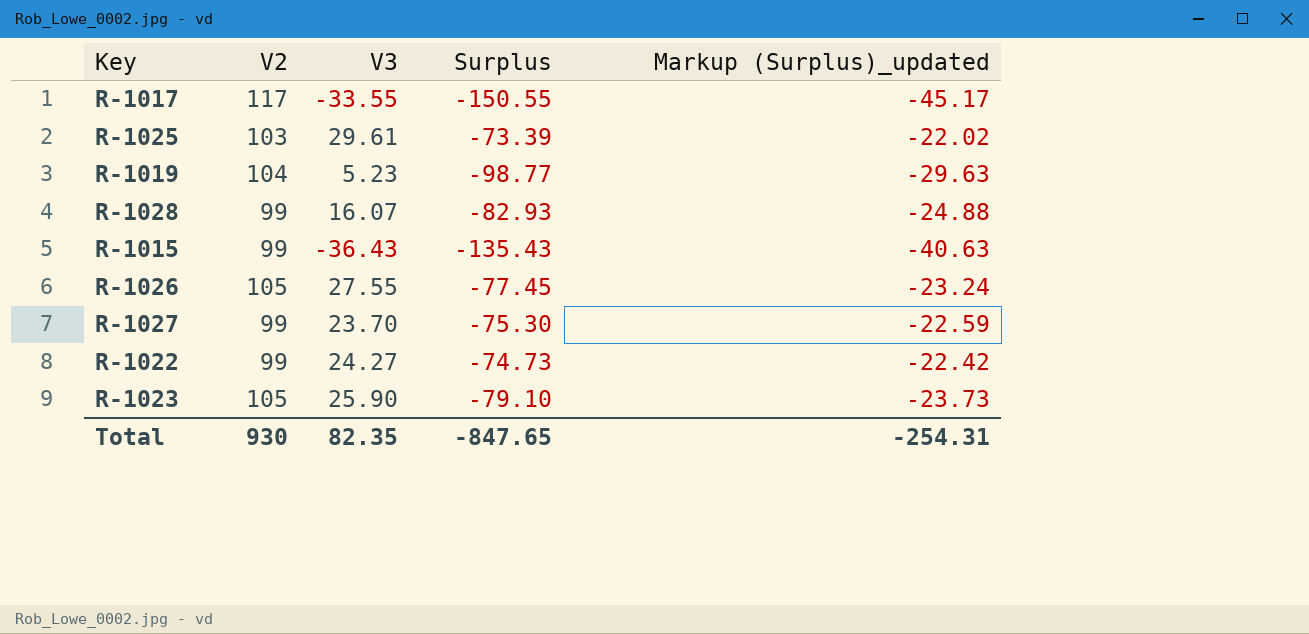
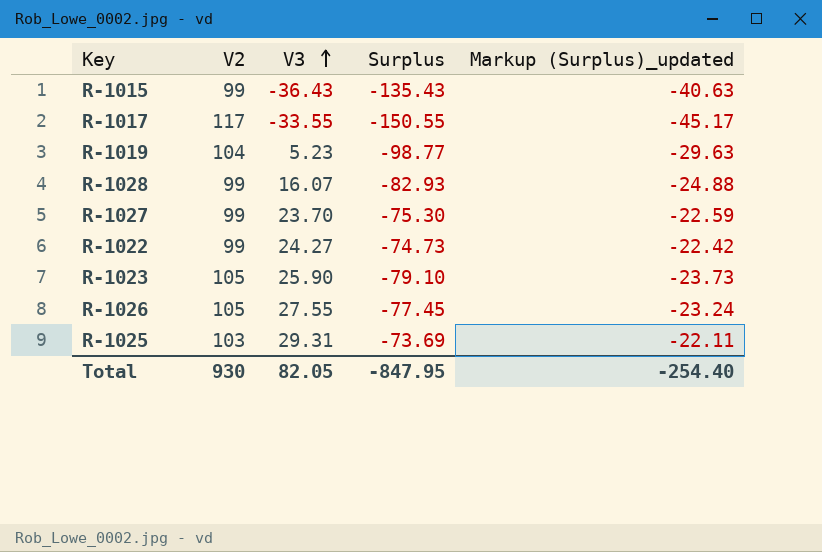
row order: none -> V3 ascending
R-1025 | V3: 29.61 -> 29.31
R-1025 | Surplus: -73.39 -> -73.69
R-1025 | Markup (Surplus)_updated: -22.02 -> -22.11
Total | V3: 82.35 -> 82.05
Total | Surplus: -847.65 -> -847.95
Total | Markup (Surplus)_updated: -254.31 -> -254.40

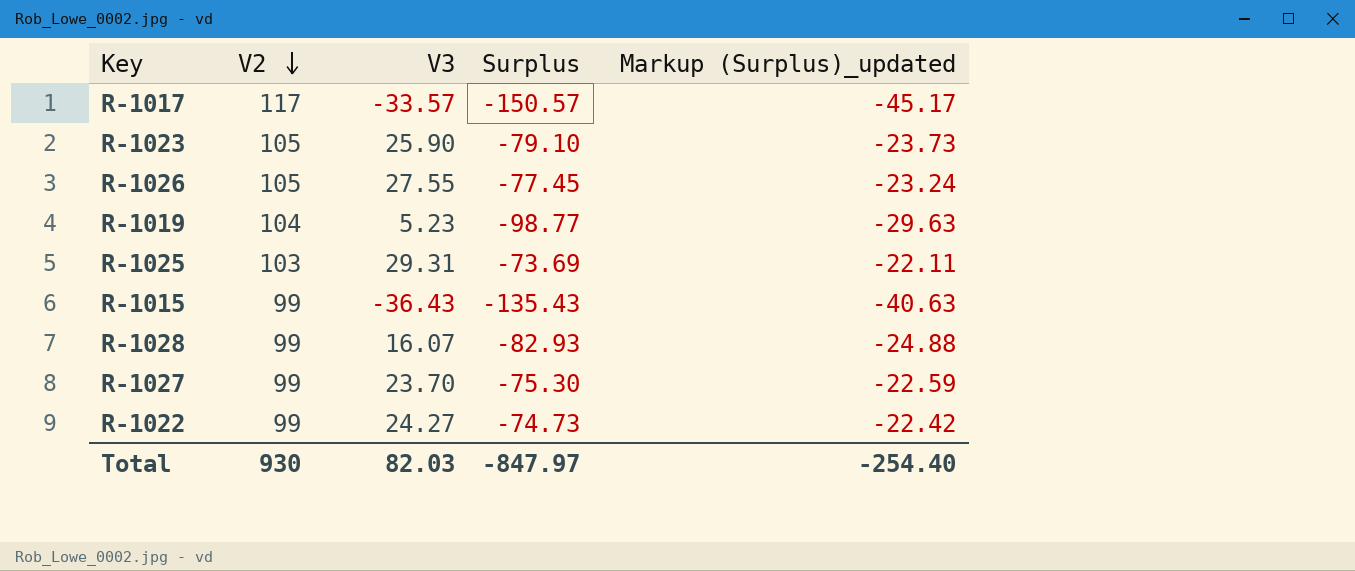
row order: V3 ascending -> V2 descending
R-1017 | V3: -33.55 -> -33.57
R-1017 | Surplus: -150.55 -> -150.57
Total | V3: 82.05 -> 82.03
Total | Surplus: -847.95 -> -847.97

